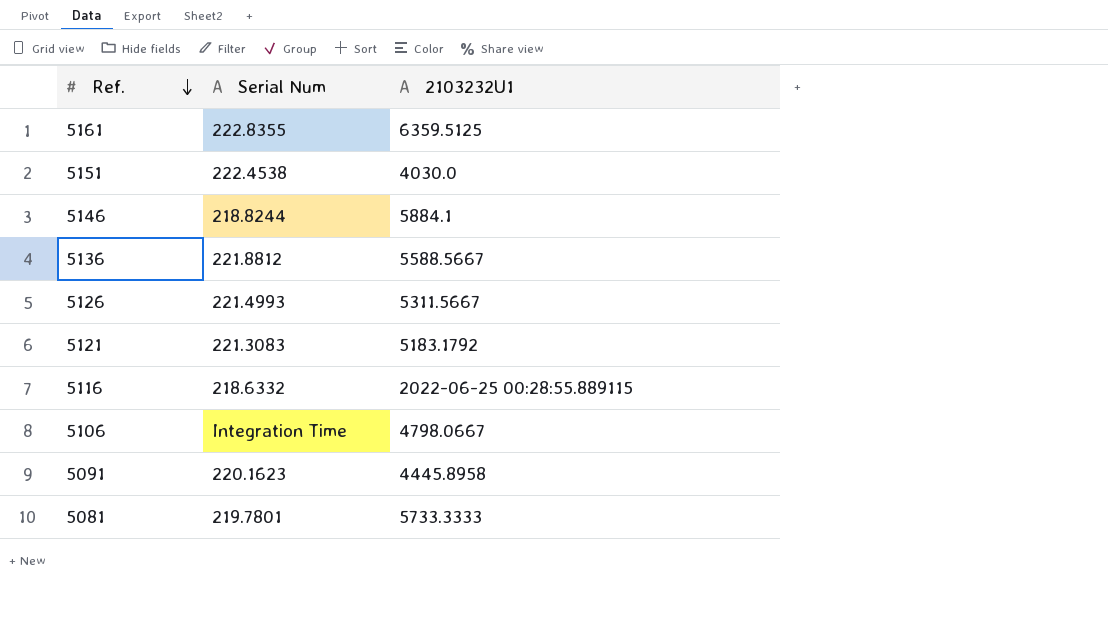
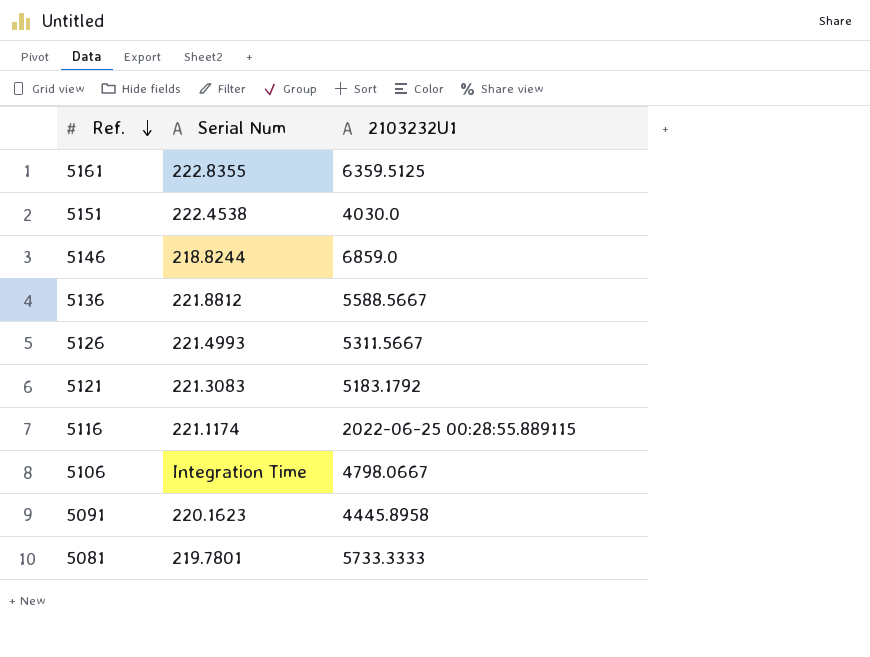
5146 | 2103232U1: 5884.1 -> 6859.0
5116 | Serial Num: 218.6332 -> 221.1174

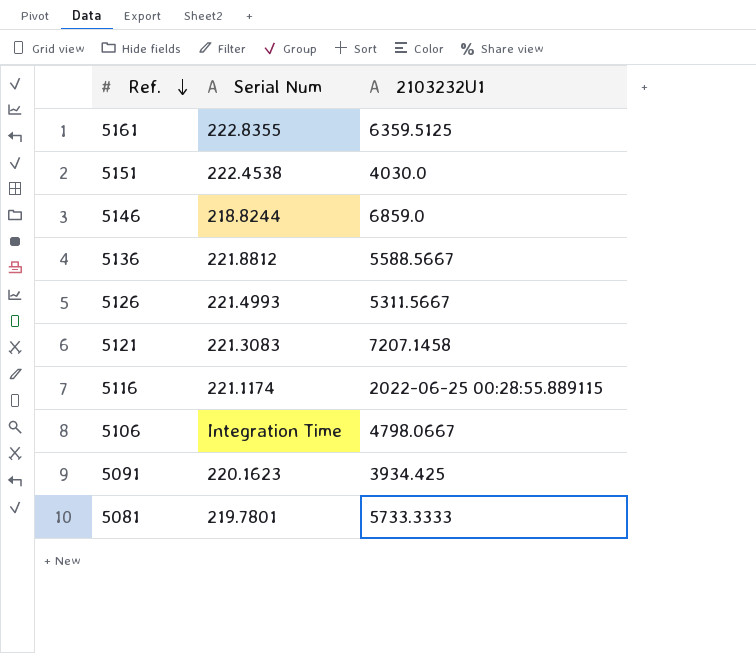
5121 | 2103232U1: 5183.1792 -> 7207.1458
5091 | 2103232U1: 4445.8958 -> 3934.425

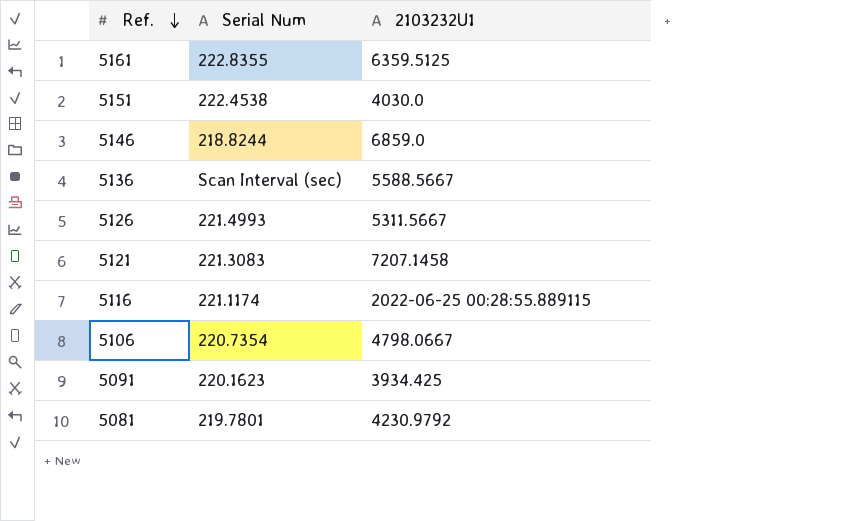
5136 | Serial Num: 221.8812 -> Scan Interval (sec)
5106 | Serial Num: Integration Time -> 220.7354
5081 | 2103232U1: 5733.3333 -> 4230.9792

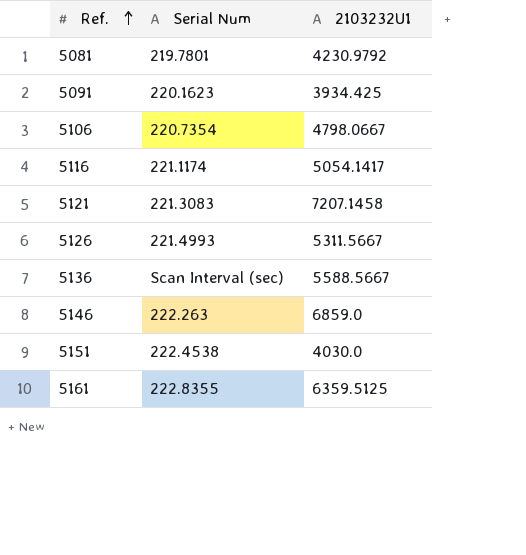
row order: Ref. descending -> Ref. ascending
5116 | 2103232U1: 2022-06-25 00:28:55.889115 -> 5054.1417
5146 | Serial Num: 218.8244 -> 222.263

